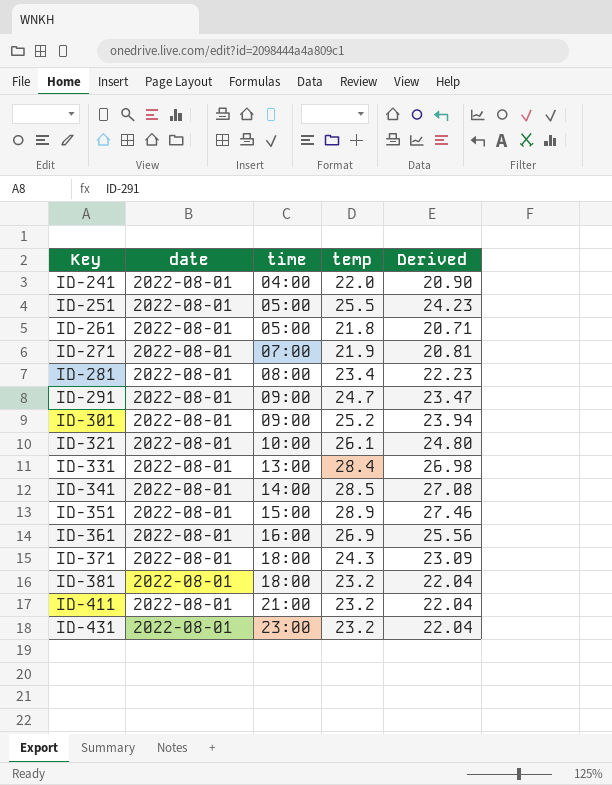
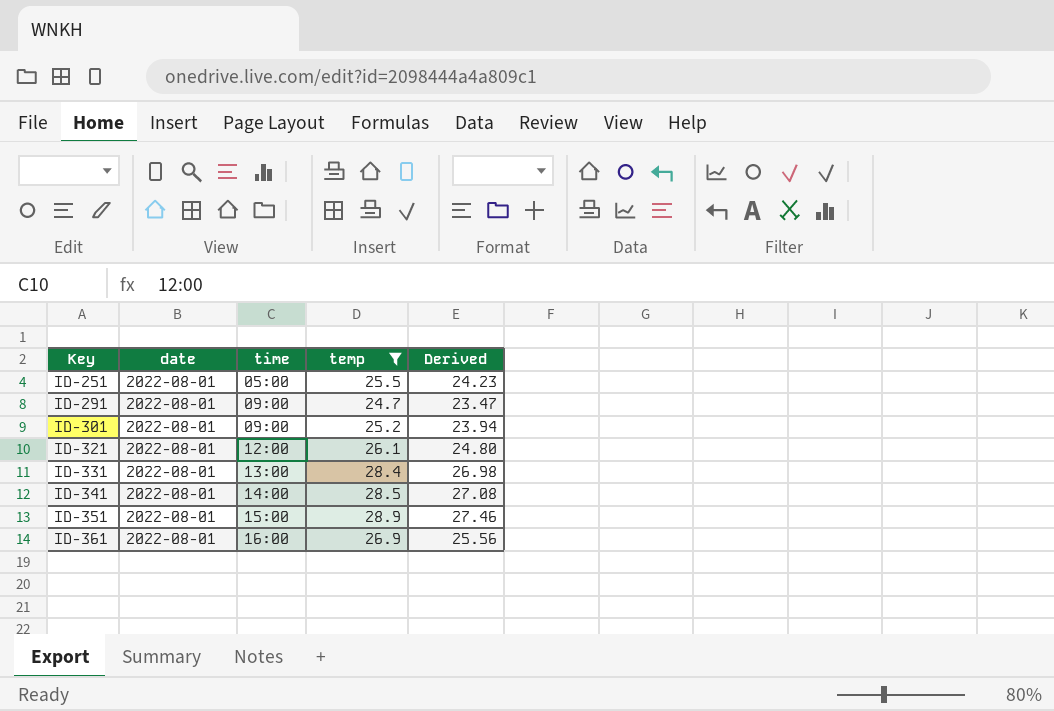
filter: none -> temp >= 24.7
ID-321 | time: 10:00 -> 12:00

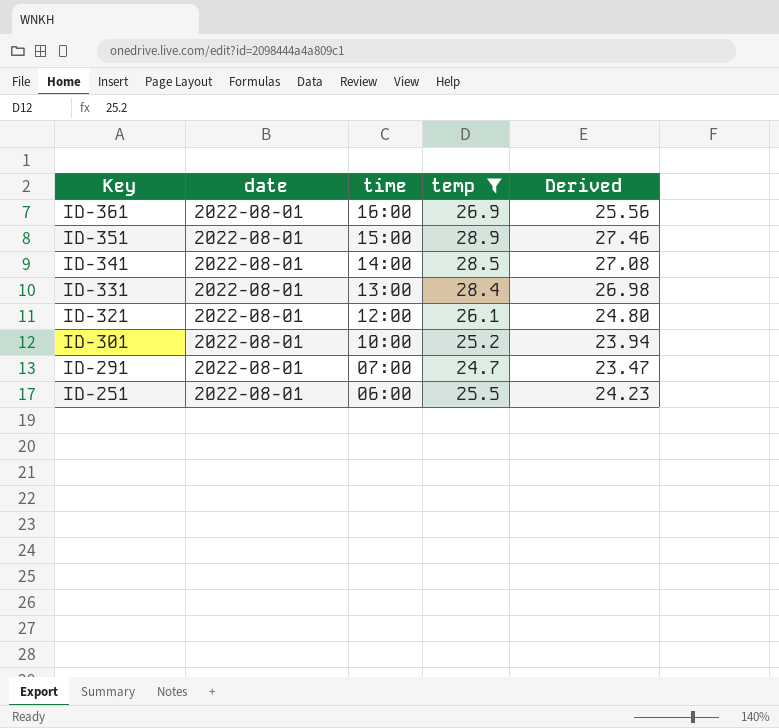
row order: Key ascending -> Key descending
ID-301 | time: 09:00 -> 10:00
ID-291 | time: 09:00 -> 07:00
ID-251 | time: 05:00 -> 06:00

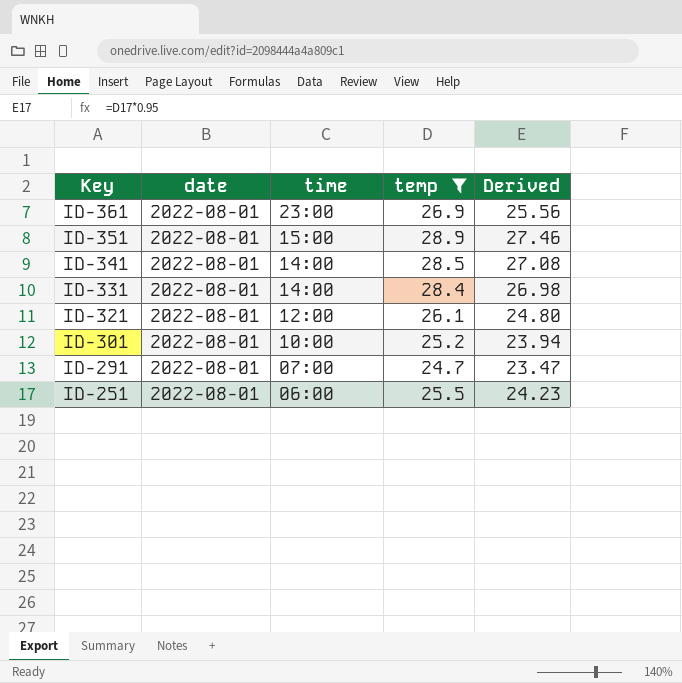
ID-361 | time: 16:00 -> 23:00
ID-331 | time: 13:00 -> 14:00

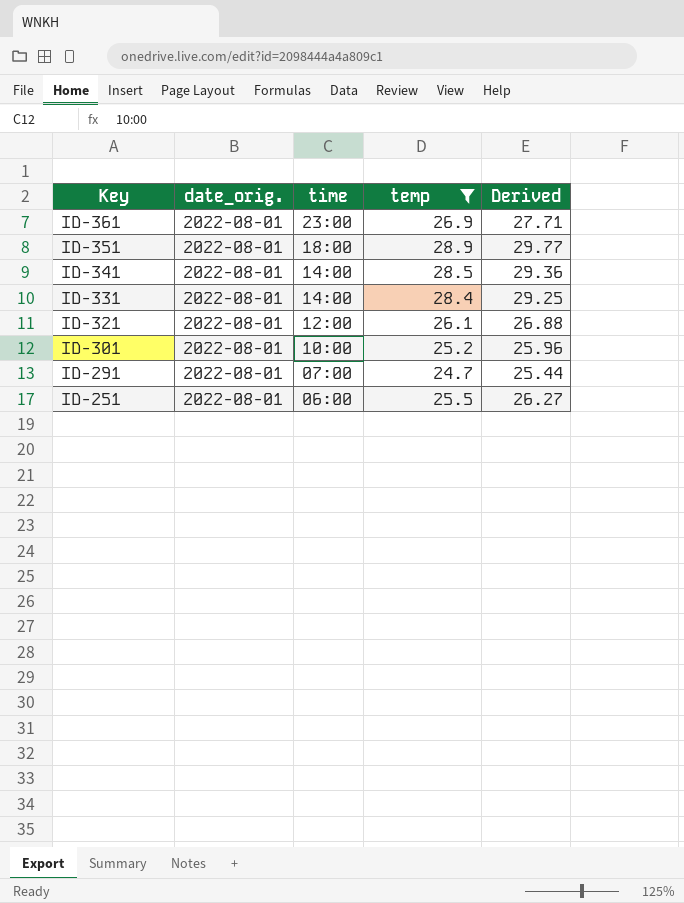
column name: date -> date_orig.
column Derived | formula: [temp] * 0.95 -> [temp] * 1.03
ID-351 | time: 15:00 -> 18:00

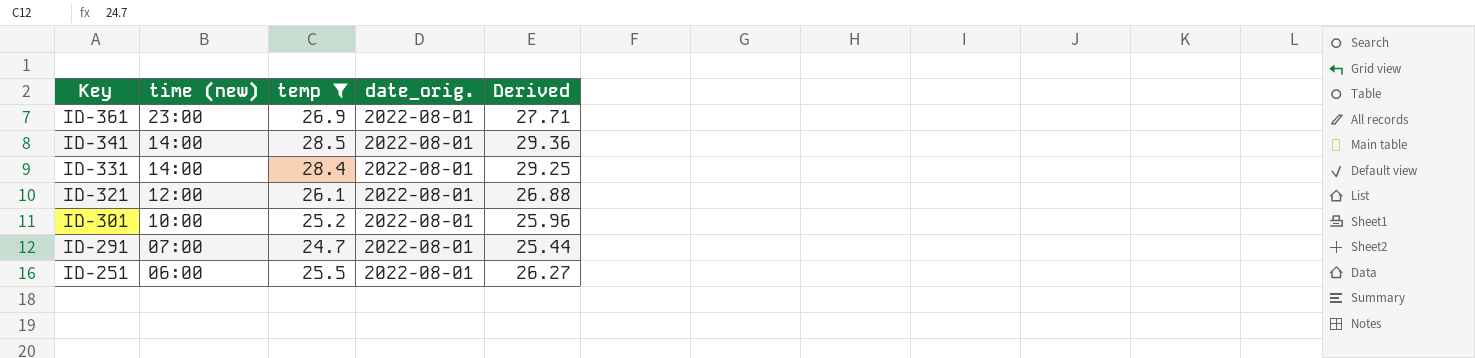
column name: time -> time (new)
column date_orig. | position: 2 -> 4
row ID-351: 2022-08-01 | 18:00 | 28.9 | 29.77 -> none

